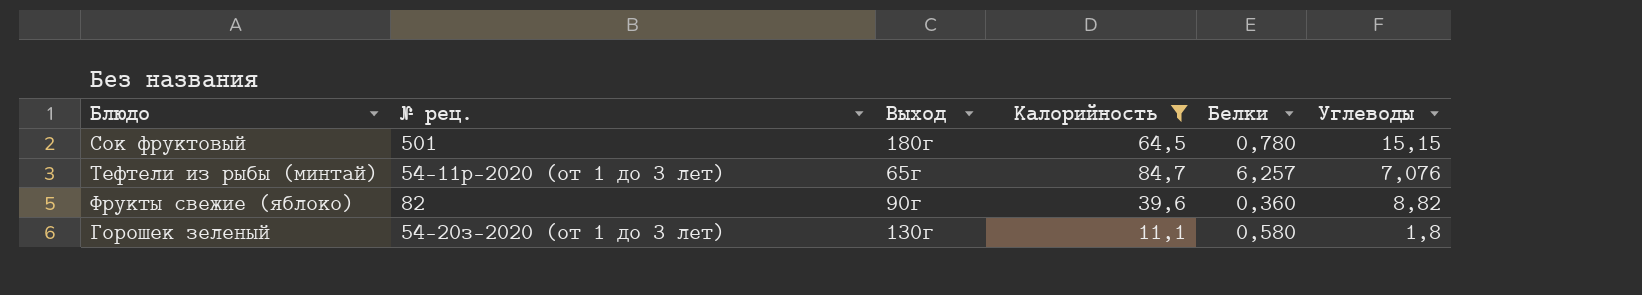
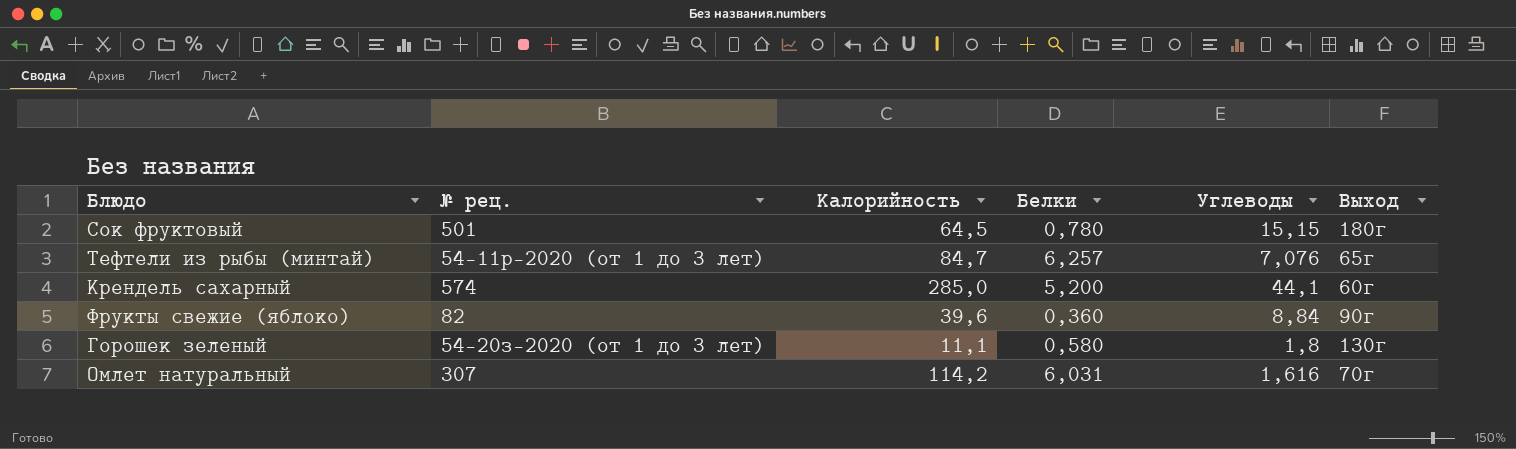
filter: Калорийность <= 84,7 -> none
column Выход | position: 3 -> 6
Фрукты свежие (яблоко) | Углеводы: 8,82 -> 8,84

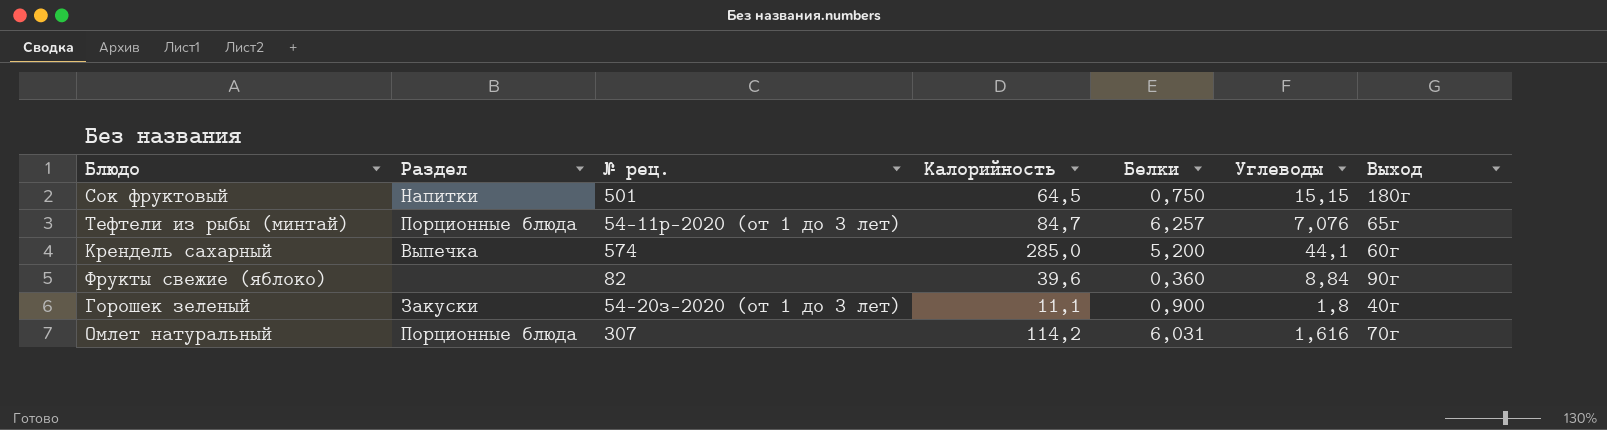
column Раздел | position: none -> 2
Сок фруктовый | Белки: 0,780 -> 0,750
Горошек зеленый | Белки: 0,580 -> 0,900
Горошек зеленый | Выход: 130г -> 40г

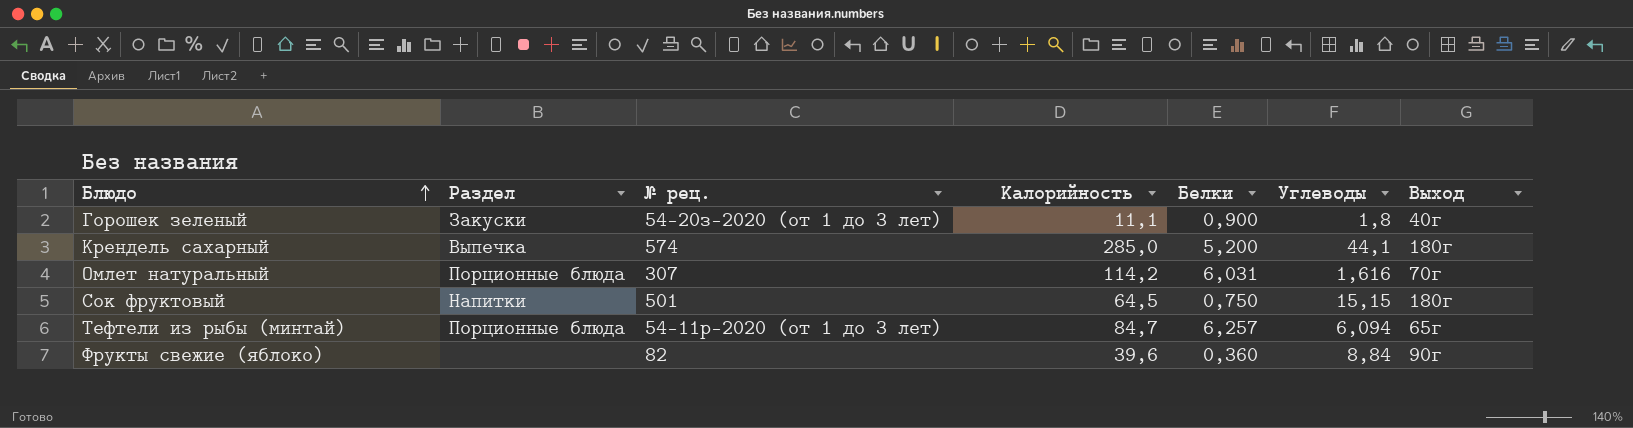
row order: none -> Блюдо ascending
Крендель сахарный | Выход: 60г -> 180г
Тефтели из рыбы (минтай) | Углеводы: 7,076 -> 6,094

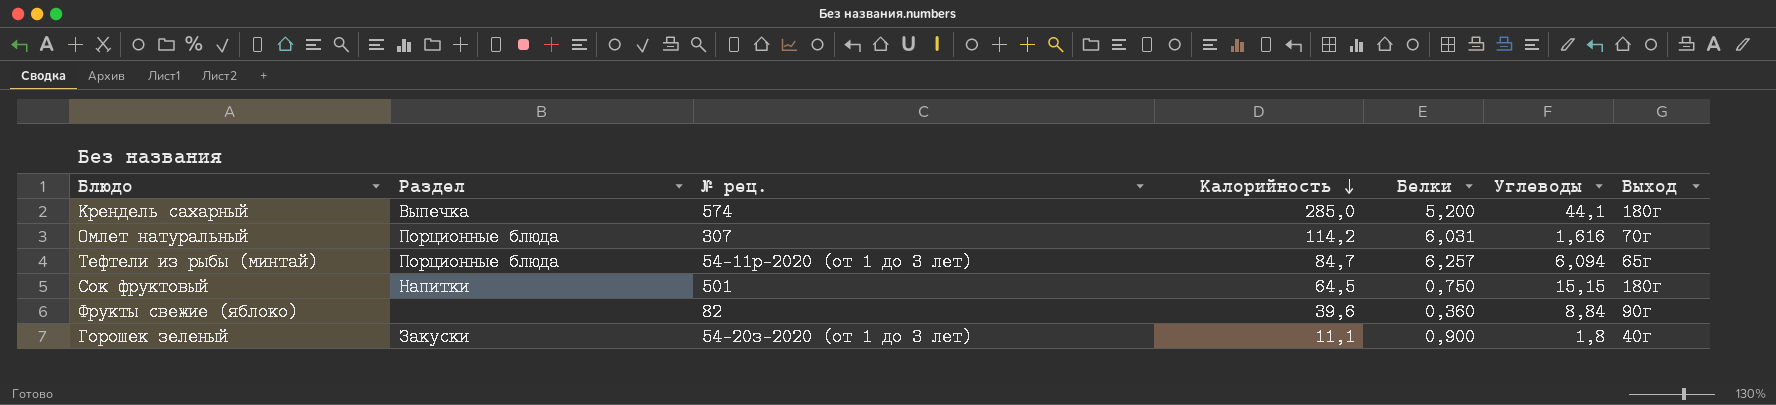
row order: Блюдо ascending -> Калорийность descending

